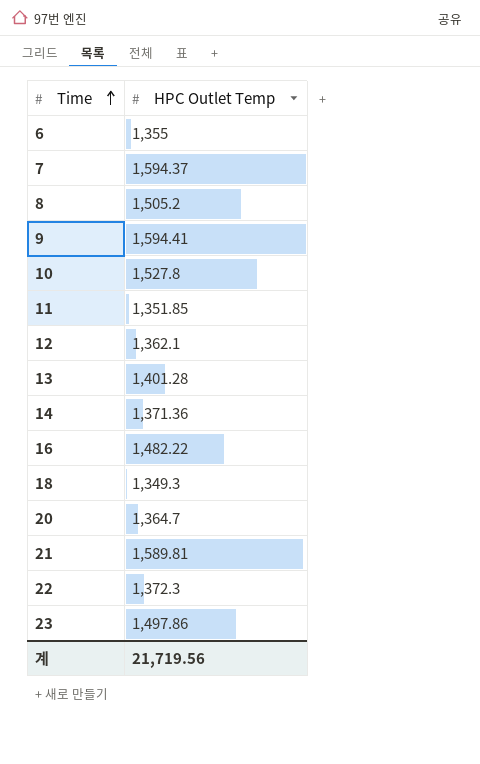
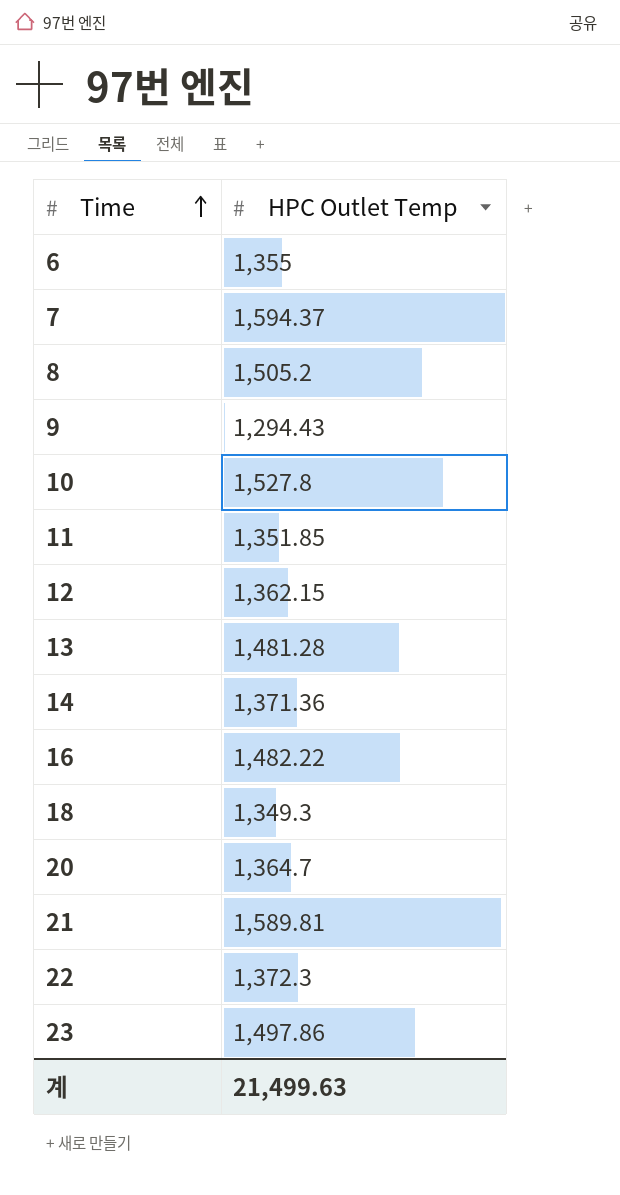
9 | HPC Outlet Temp: 1,594.41 -> 1,294.43
12 | HPC Outlet Temp: 1,362.1 -> 1,362.15
13 | HPC Outlet Temp: 1,401.28 -> 1,481.28
계 | HPC Outlet Temp: 21,719.56 -> 21,499.63

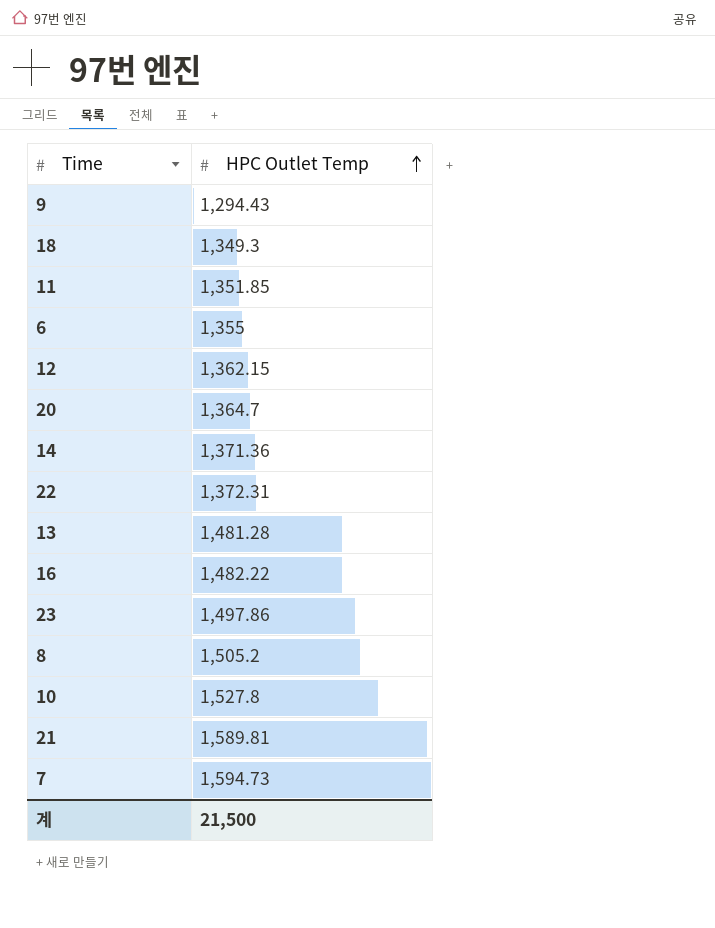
row order: Time ascending -> HPC Outlet Temp ascending
22 | HPC Outlet Temp: 1,372.3 -> 1,372.31
7 | HPC Outlet Temp: 1,594.37 -> 1,594.73
계 | HPC Outlet Temp: 21,499.63 -> 21,500

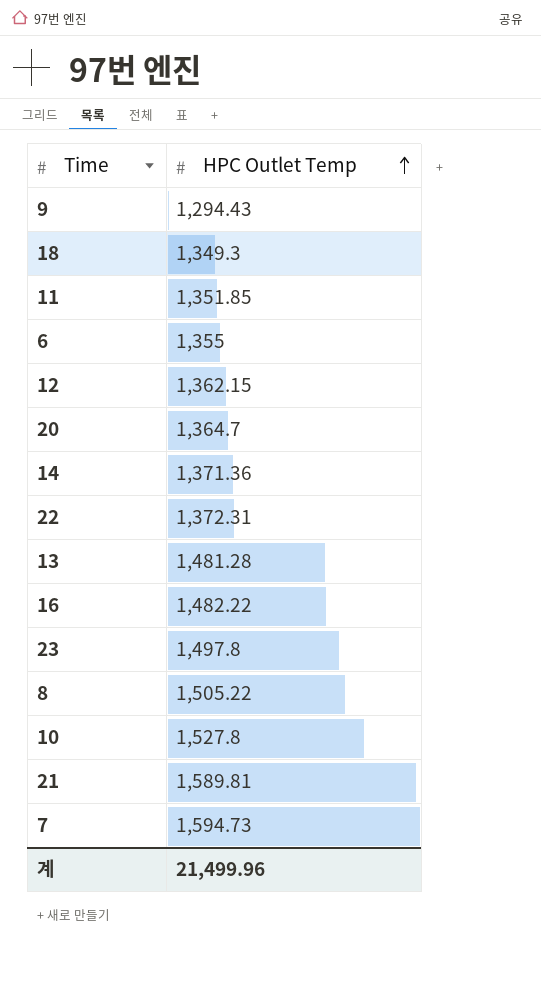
23 | HPC Outlet Temp: 1,497.86 -> 1,497.8
8 | HPC Outlet Temp: 1,505.2 -> 1,505.22
계 | HPC Outlet Temp: 21,500 -> 21,499.96

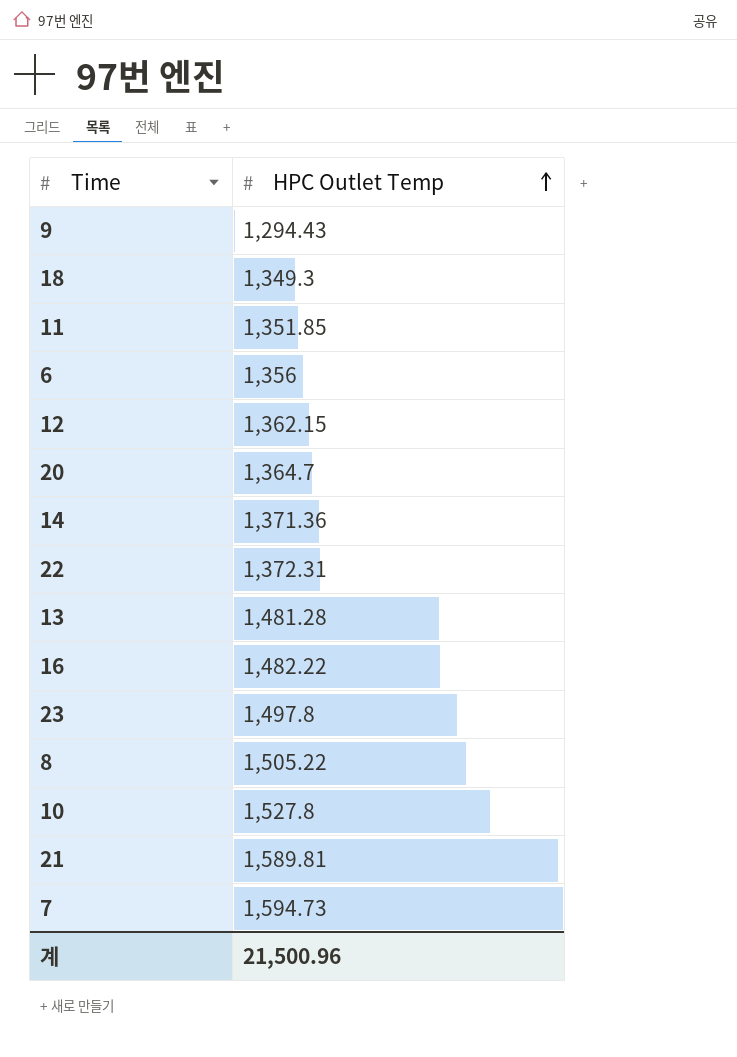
6 | HPC Outlet Temp: 1,355 -> 1,356
계 | HPC Outlet Temp: 21,499.96 -> 21,500.96

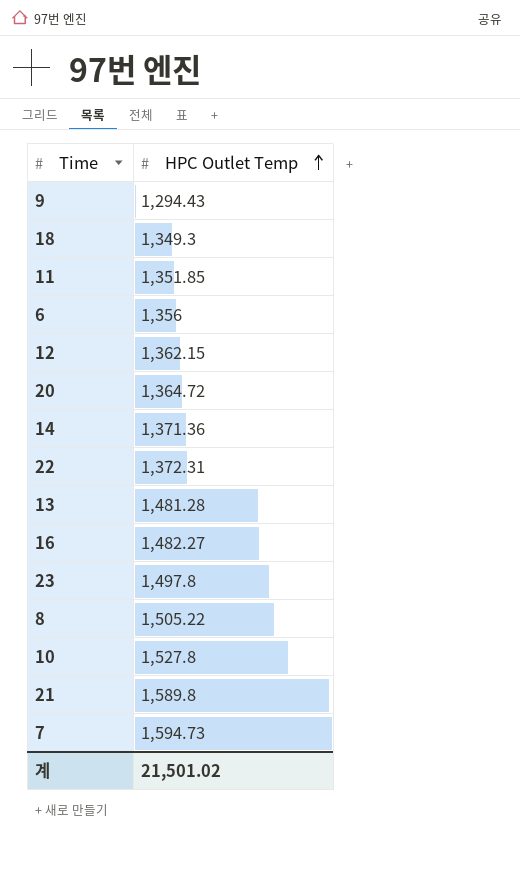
20 | HPC Outlet Temp: 1,364.7 -> 1,364.72
16 | HPC Outlet Temp: 1,482.22 -> 1,482.27
21 | HPC Outlet Temp: 1,589.81 -> 1,589.8
계 | HPC Outlet Temp: 21,500.96 -> 21,501.02

